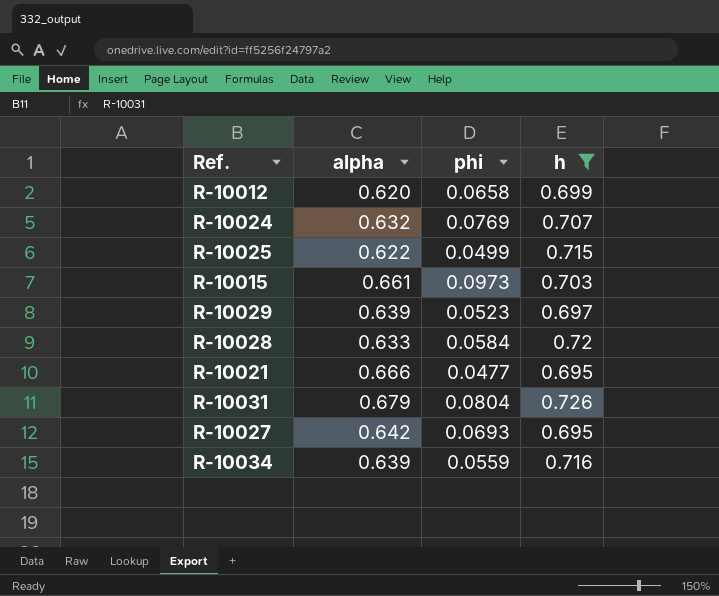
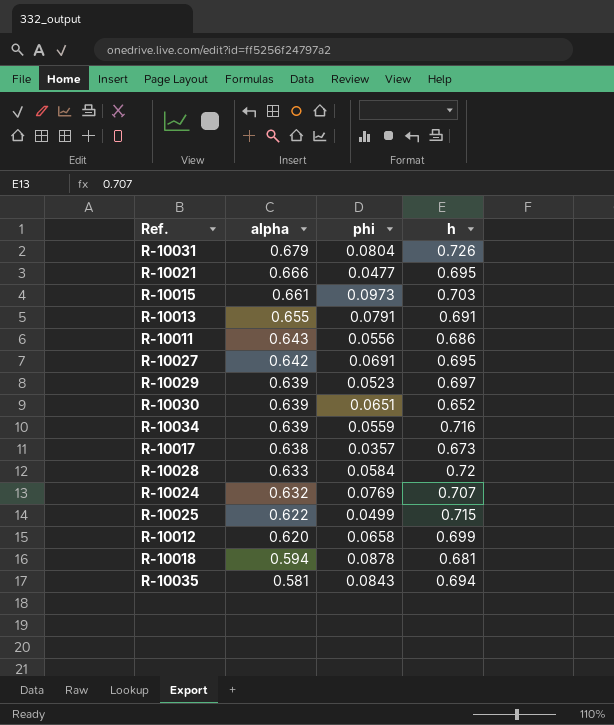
filter: h >= 0.695 -> none
row order: none -> alpha descending
R-10027 | phi: 0.0693 -> 0.0691

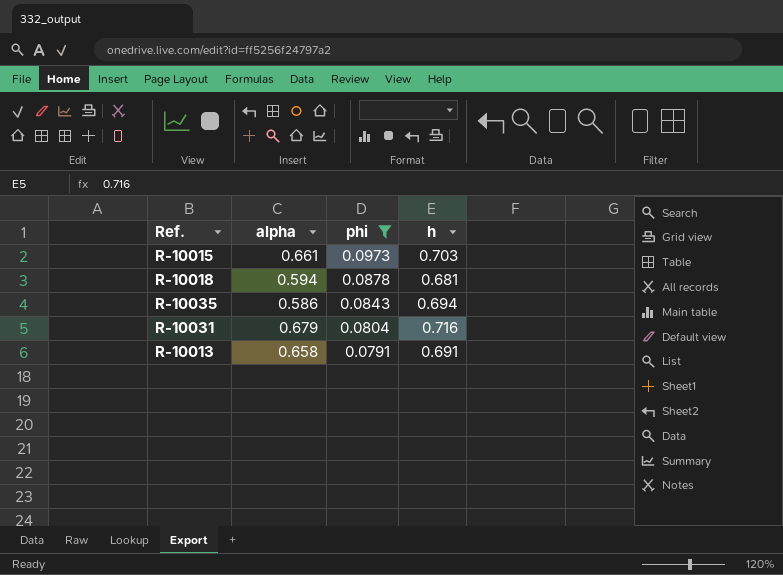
filter: none -> phi >= 0.0791
row order: alpha descending -> phi descending
R-10035 | alpha: 0.581 -> 0.586
R-10031 | h: 0.726 -> 0.716
R-10013 | alpha: 0.655 -> 0.658

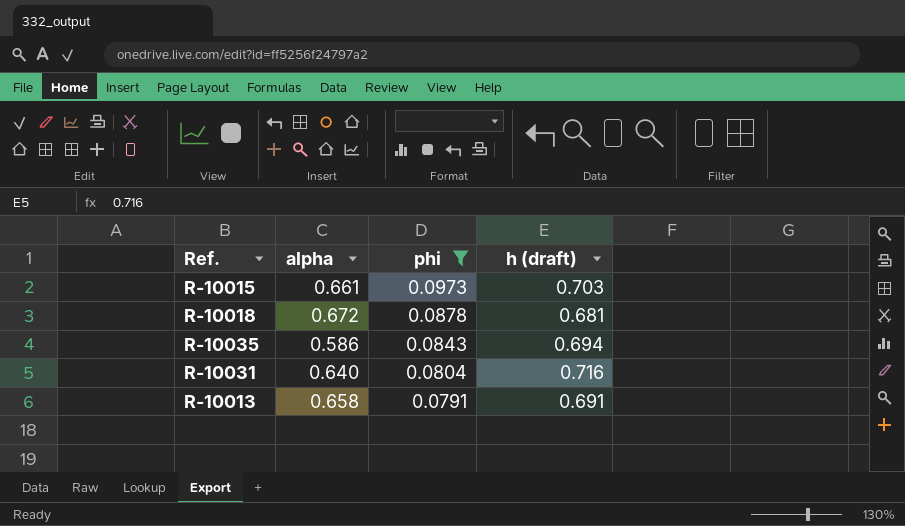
column name: h -> h (draft)
R-10018 | alpha: 0.594 -> 0.672
R-10031 | alpha: 0.679 -> 0.640

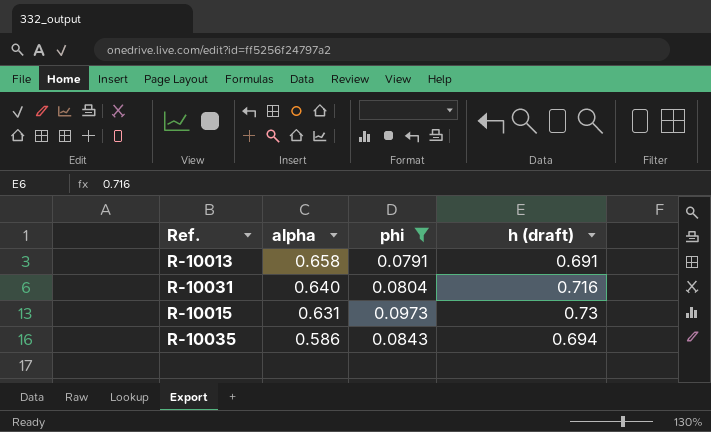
row order: phi descending -> alpha descending
row R-10018: 0.672 | 0.0878 | 0.681 -> none
R-10015 | alpha: 0.661 -> 0.631
R-10015 | h (draft): 0.703 -> 0.73

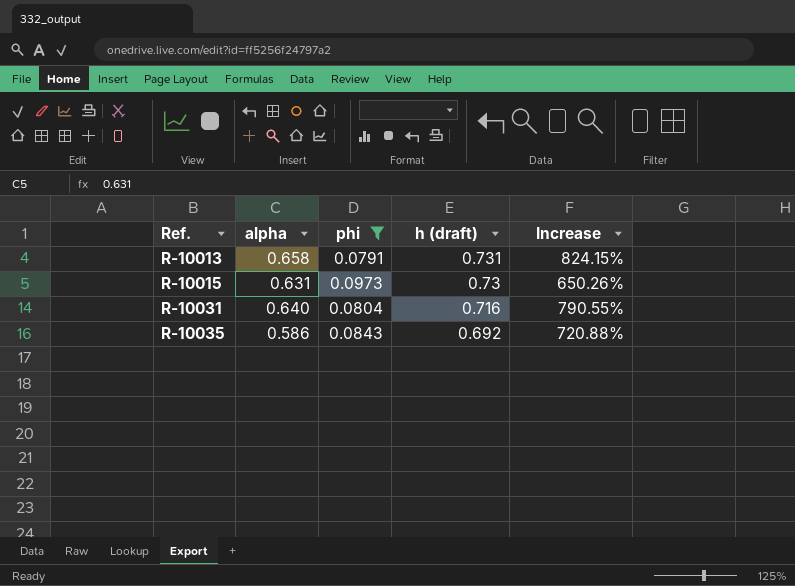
row order: alpha descending -> Ref. ascending
column Increase | formula: none -> ([h (draft)] - [phi]) / [phi]
R-10013 | h (draft): 0.691 -> 0.731
R-10035 | h (draft): 0.694 -> 0.692

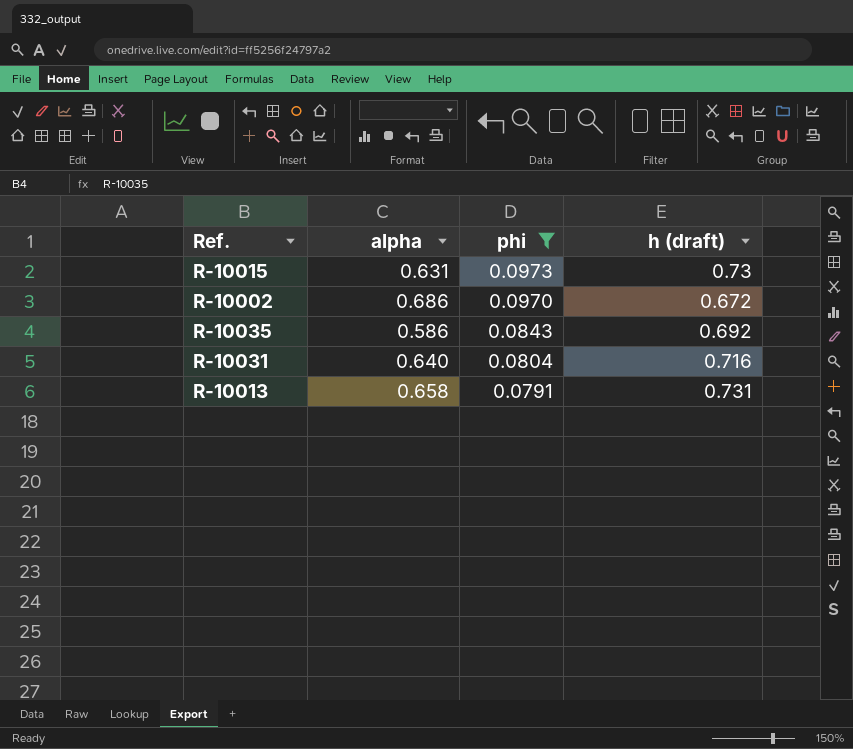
row order: Ref. ascending -> phi descending
column Increase | formula: ([h (draft)] - [phi]) / [phi] -> none
row R-10002: none -> 0.686 | 0.0970 | 0.672

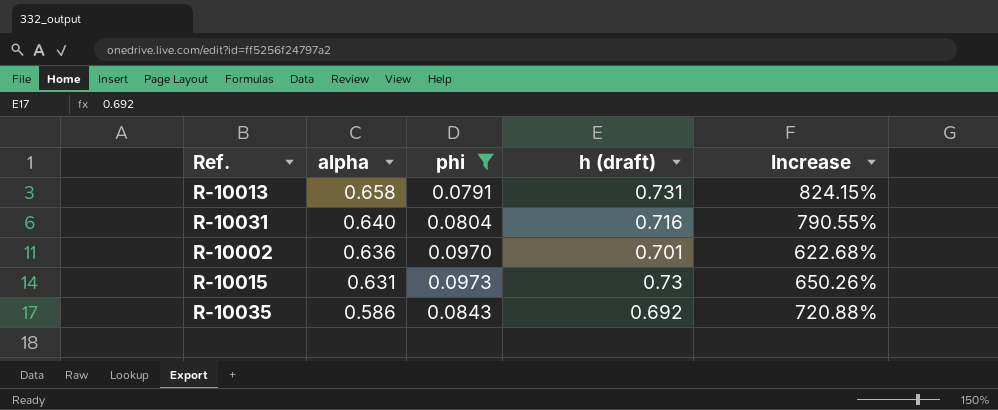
row order: phi descending -> alpha descending
column Increase | formula: none -> ([h (draft)] - [phi]) / [phi]
R-10002 | alpha: 0.686 -> 0.636
R-10002 | h (draft): 0.672 -> 0.701

